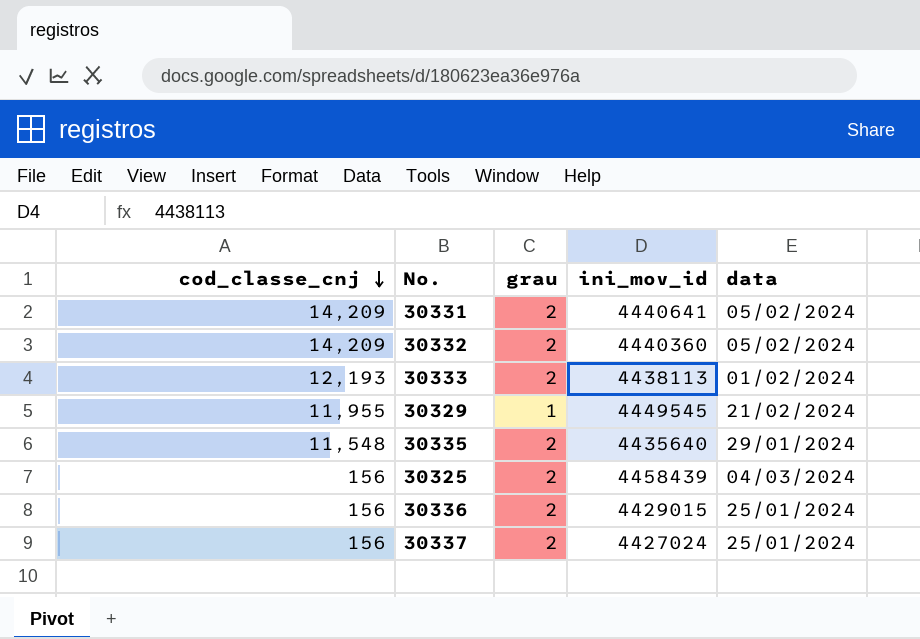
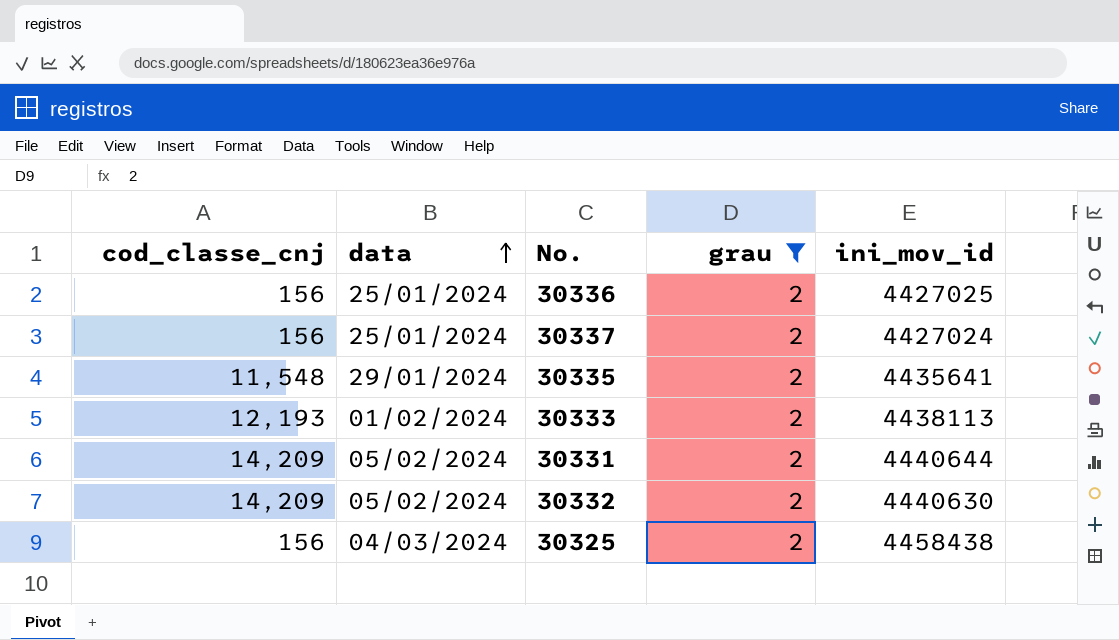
filter: none -> grau = 2
row order: cod_classe_cnj descending -> data ascending
column data | position: 5 -> 2
30336 | ini_mov_id: 4429015 -> 4427025
30335 | ini_mov_id: 4435640 -> 4435641
30331 | ini_mov_id: 4440641 -> 4440644
30332 | ini_mov_id: 4440360 -> 4440630
30325 | ini_mov_id: 4458439 -> 4458438

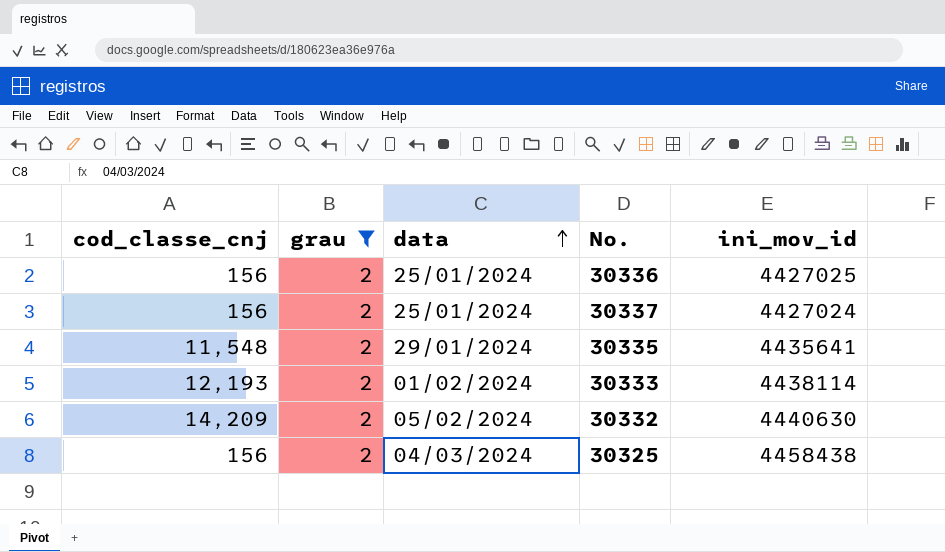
column grau | position: 4 -> 2
row 30331: 14,209 | 05/02/2024 | 2 | 4440644 -> none
30333 | ini_mov_id: 4438113 -> 4438114

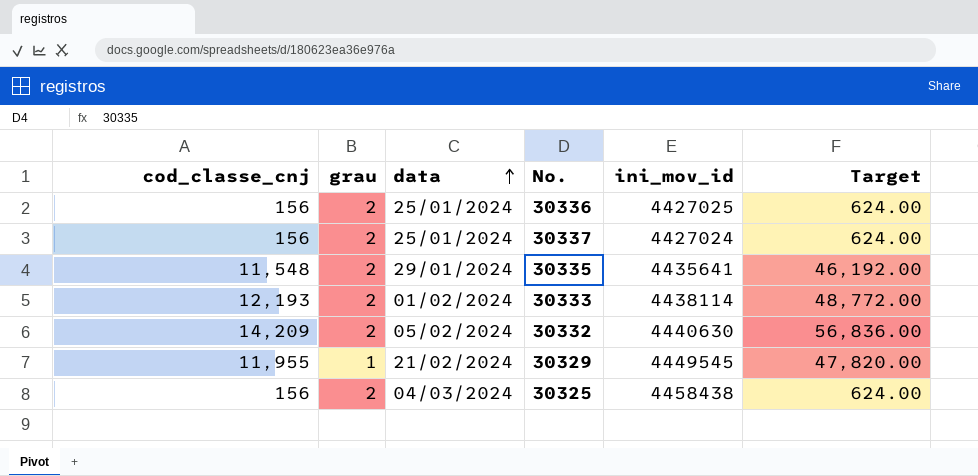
filter: grau = 2 -> none
column Target | formula: none -> [cod_classe_cnj] * 4

